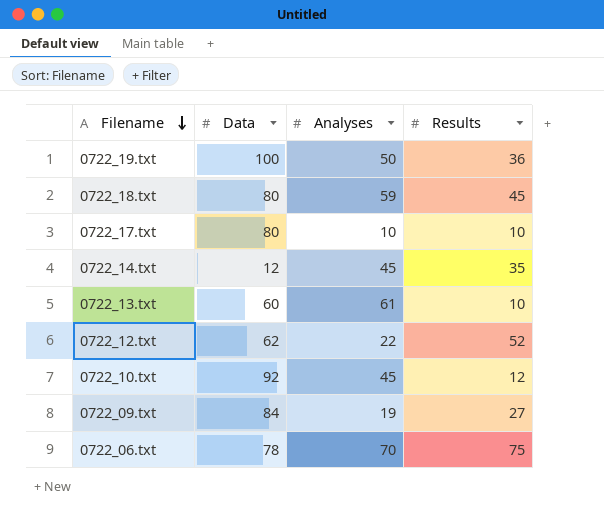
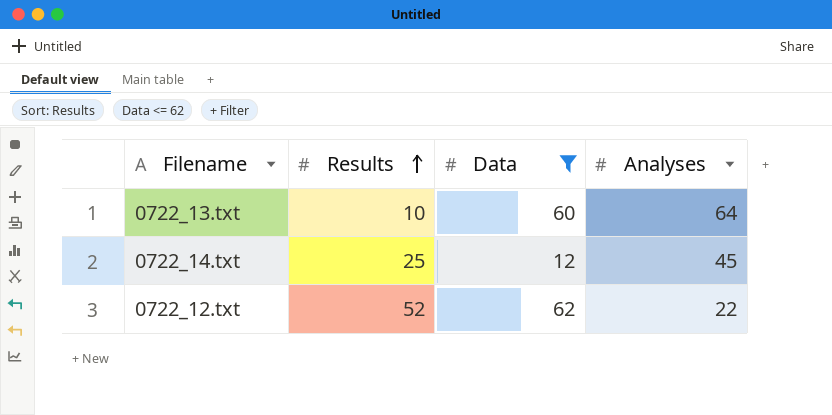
filter: none -> Data <= 62
row order: Filename descending -> Results ascending
column Results | position: 4 -> 2
0722_13.txt | Analyses: 61 -> 64
0722_14.txt | Results: 35 -> 25

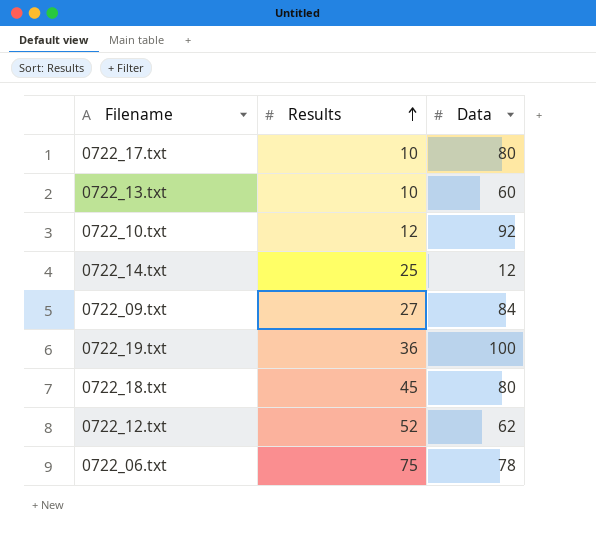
filter: Data <= 62 -> none
column Analyses | position: 4 -> none

